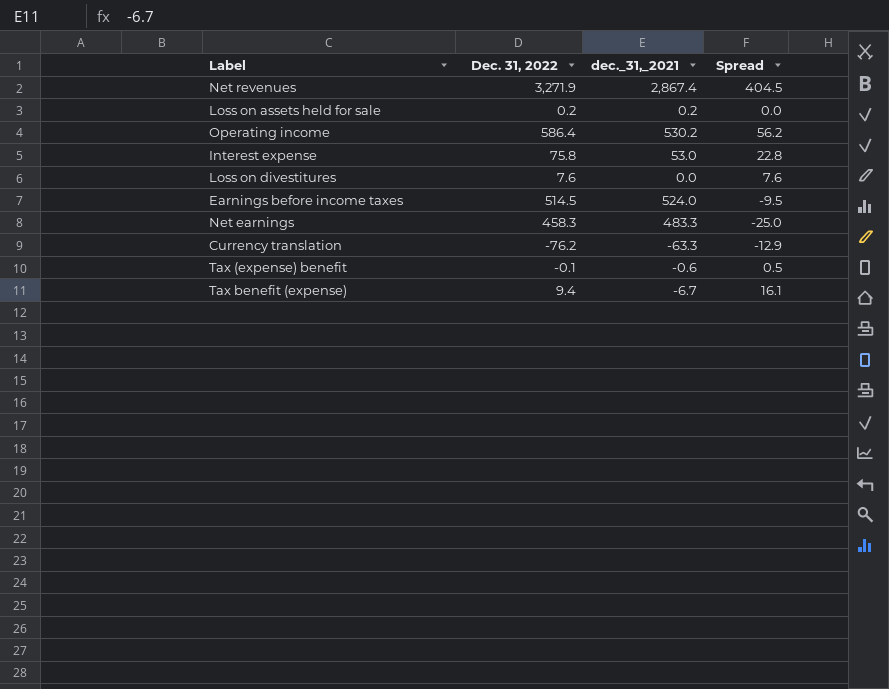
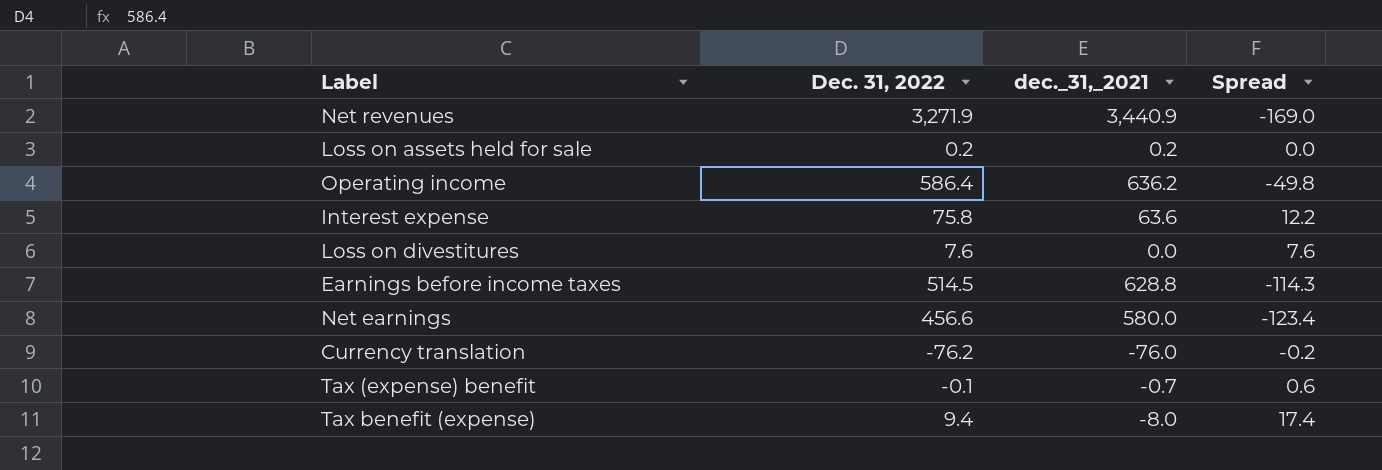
Net revenues | dec._31,_2021: 2,867.4 -> 3,440.9
Net revenues | Spread: 404.5 -> -169.0
Operating income | dec._31,_2021: 530.2 -> 636.2
Operating income | Spread: 56.2 -> -49.8
Interest expense | dec._31,_2021: 53.0 -> 63.6
Interest expense | Spread: 22.8 -> 12.2
Earnings before income taxes | dec._31,_2021: 524.0 -> 628.8
Earnings before income taxes | Spread: -9.5 -> -114.3
Net earnings | Dec. 31, 2022: 458.3 -> 456.6
Net earnings | dec._31,_2021: 483.3 -> 580.0
Net earnings | Spread: -25.0 -> -123.4
Currency translation | dec._31,_2021: -63.3 -> -76.0
Currency translation | Spread: -12.9 -> -0.2
Tax (expense) benefit | dec._31,_2021: -0.6 -> -0.7
Tax (expense) benefit | Spread: 0.5 -> 0.6
Tax benefit (expense) | dec._31,_2021: -6.7 -> -8.0
Tax benefit (expense) | Spread: 16.1 -> 17.4

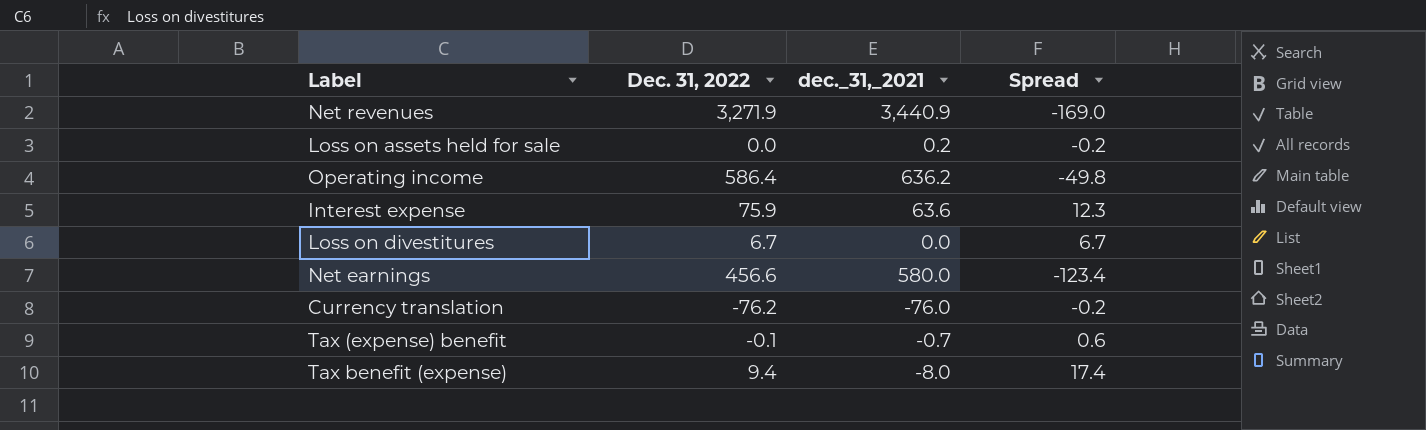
row Earnings before income taxes: 514.5 | 628.8 | -114.3 -> none
Loss on assets held for sale | Dec. 31, 2022: 0.2 -> 0.0
Loss on assets held for sale | Spread: 0.0 -> -0.2
Interest expense | Dec. 31, 2022: 75.8 -> 75.9
Interest expense | Spread: 12.2 -> 12.3
Loss on divestitures | Dec. 31, 2022: 7.6 -> 6.7
Loss on divestitures | Spread: 7.6 -> 6.7

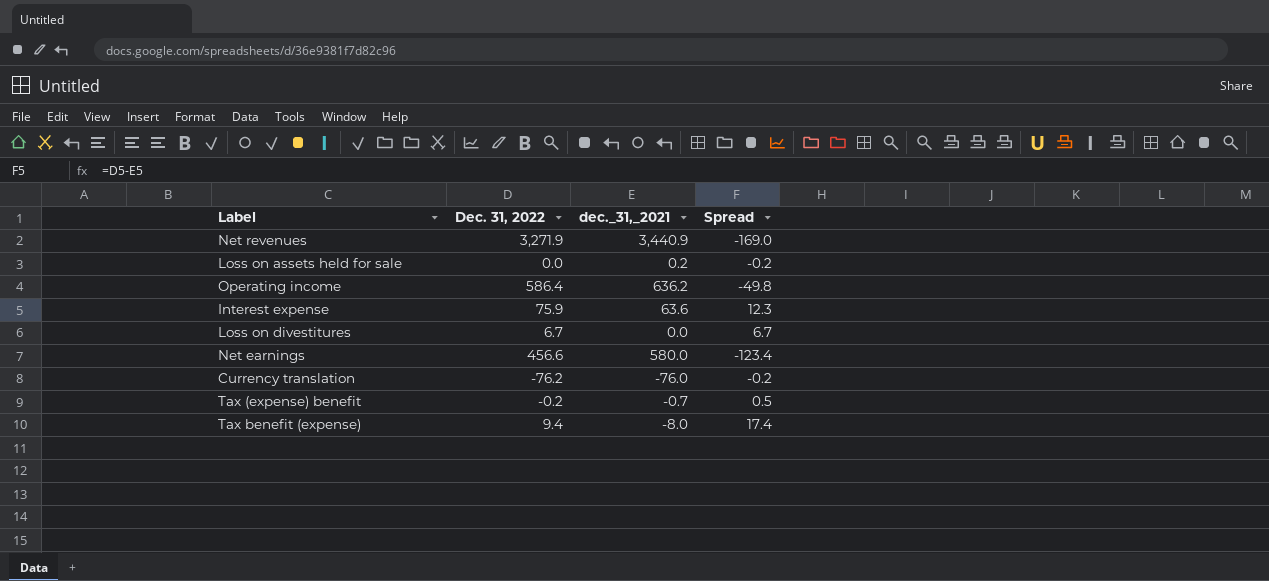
Tax (expense) benefit | Dec. 31, 2022: -0.1 -> -0.2
Tax (expense) benefit | Spread: 0.6 -> 0.5

